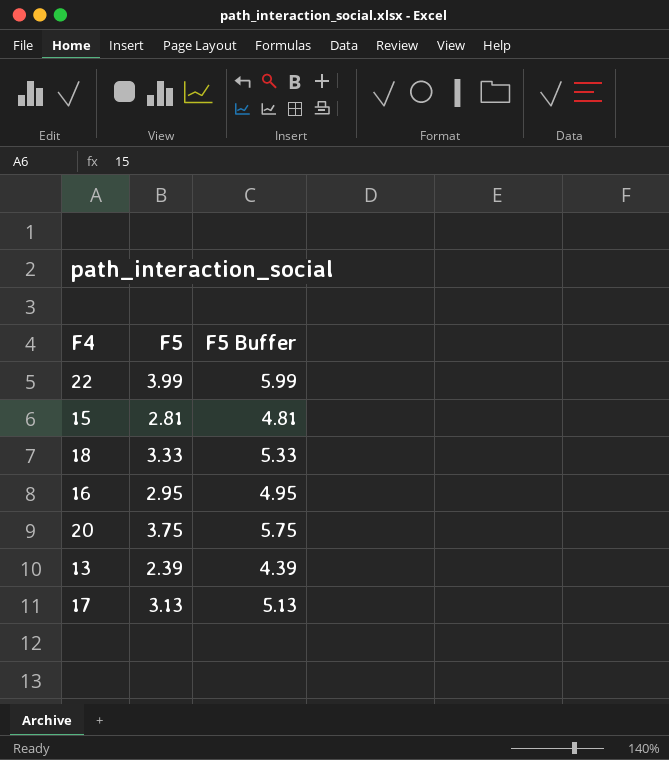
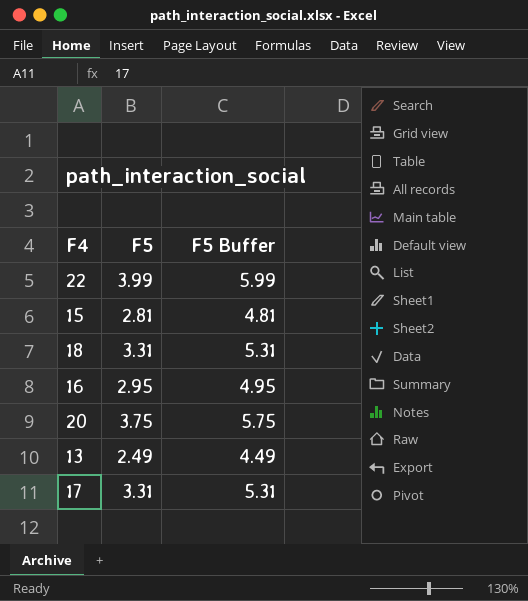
18 | F5: 3.33 -> 3.31
18 | F5 Buffer: 5.33 -> 5.31
13 | F5: 2.39 -> 2.49
13 | F5 Buffer: 4.39 -> 4.49
17 | F5: 3.13 -> 3.31
17 | F5 Buffer: 5.13 -> 5.31

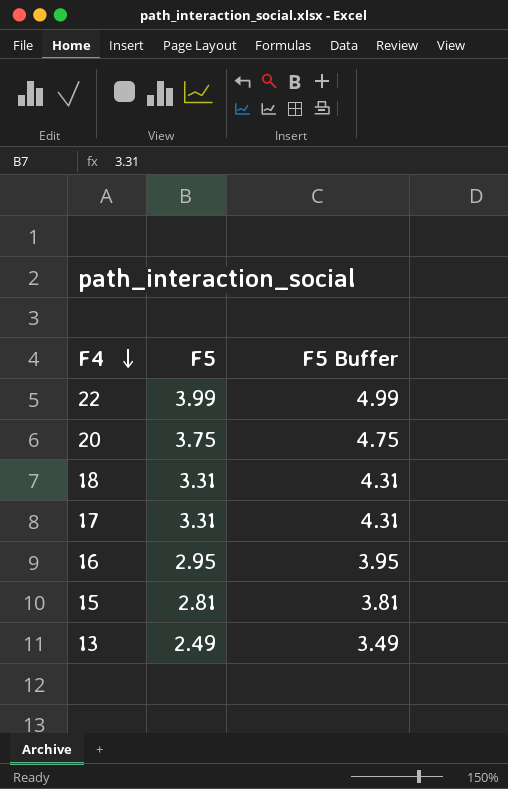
row order: none -> F4 descending
column F5 Buffer | formula: [F5] + 2 -> [F5] + 1

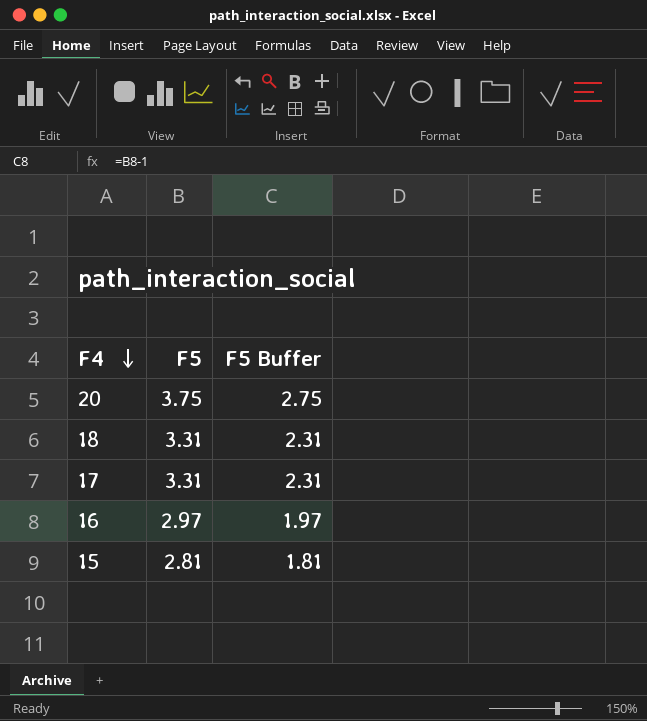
column F5 Buffer | formula: [F5] + 1 -> [F5] - 1
row 22: 3.99 | 4.99 -> none
row 13: 2.49 | 3.49 -> none
16 | F5: 2.95 -> 2.97

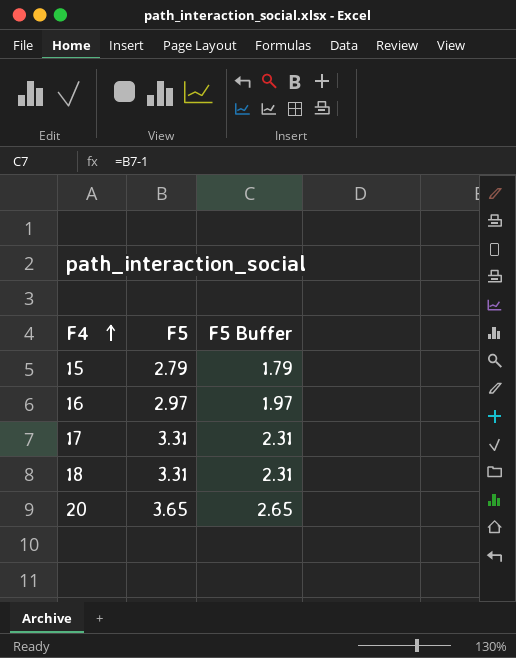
row order: F4 descending -> F4 ascending
15 | F5: 2.81 -> 2.79
15 | F5 Buffer: 1.81 -> 1.79
20 | F5: 3.75 -> 3.65
20 | F5 Buffer: 2.75 -> 2.65

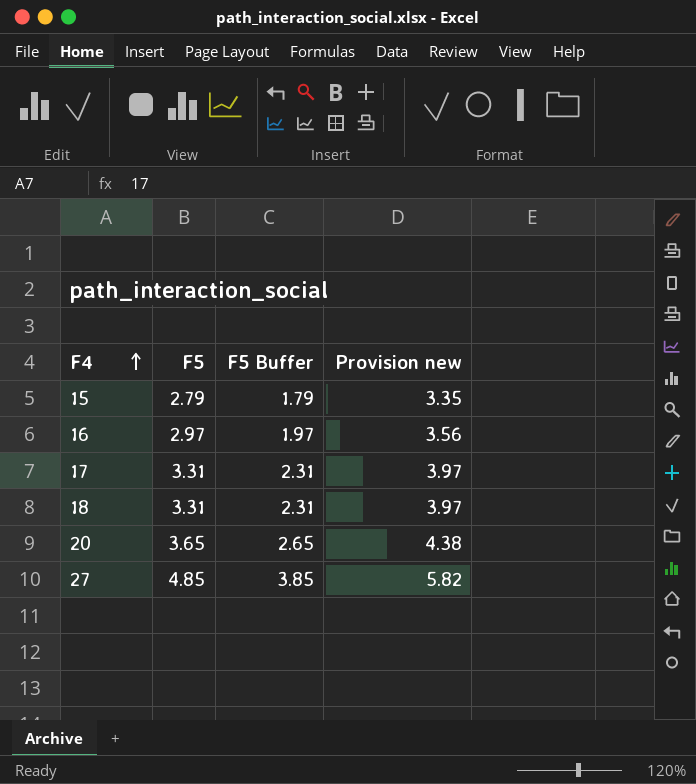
column Provision new | formula: none -> [F5] * 1.2
row 27: none -> 4.85 | 3.85 | 5.82

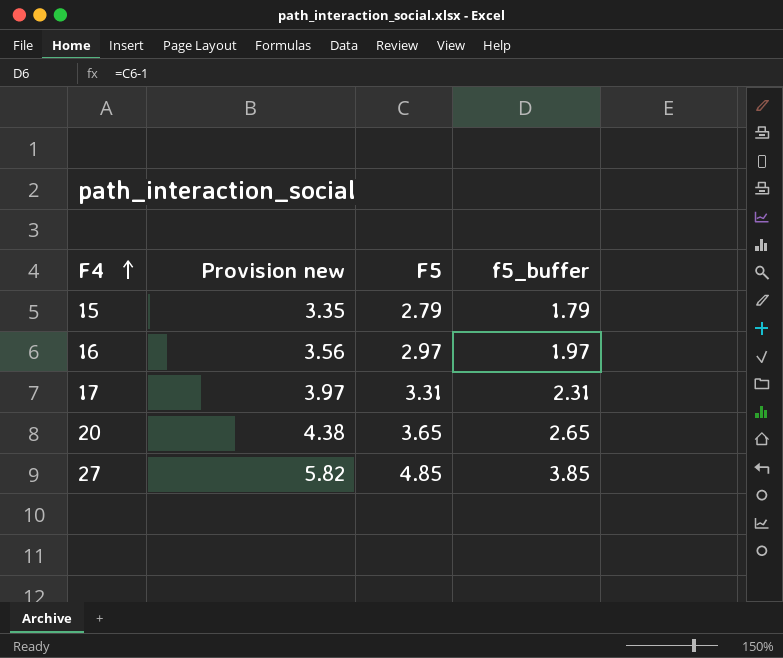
column Provision new | position: 4 -> 2
column name: F5 Buffer -> f5_buffer
row 18: 3.31 | 2.31 | 3.97 -> none

